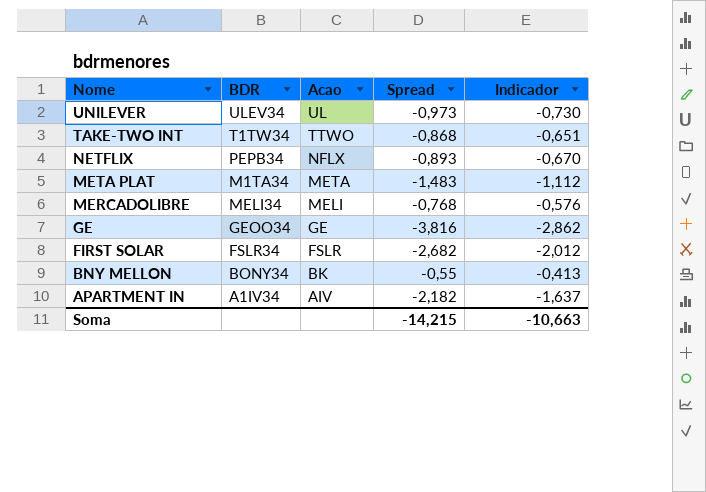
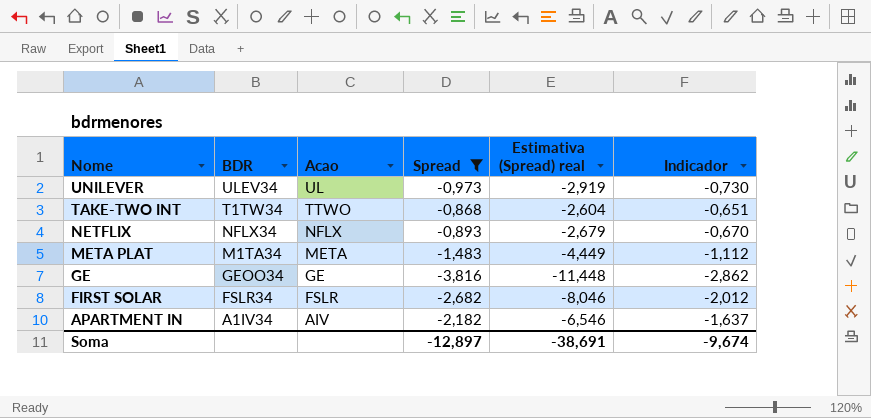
filter: none -> Spread <= -0,868
column Estimativa (Spread) real | formula: none -> [Spread] * 3
NETFLIX | BDR: PEPB34 -> NFLX34
Soma | Spread: -14,215 -> -12,897
Soma | Indicador: -10,663 -> -9,674

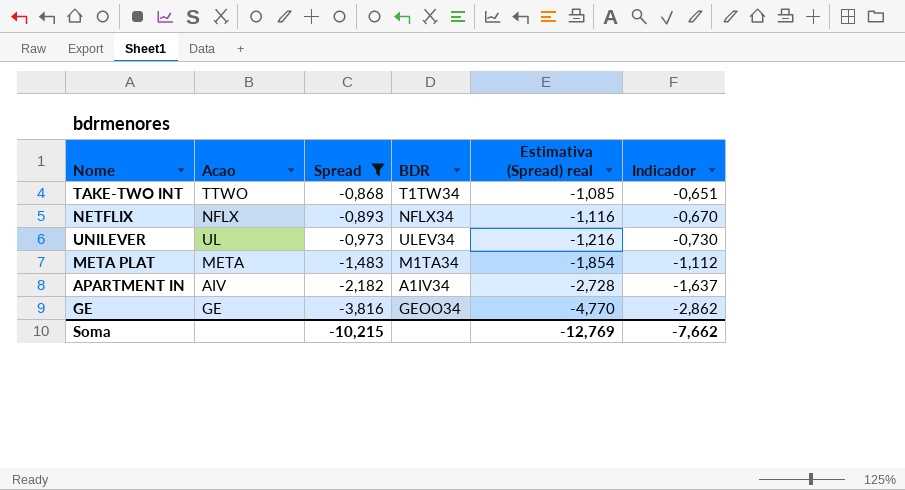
row order: Nome descending -> Spread descending
column BDR | position: 2 -> 4
column Estimativa (Spread) real | formula: [Spread] * 3 -> [Spread] * 1,25
row FIRST SOLAR: FSLR34 | FSLR | -2,682 | -8,046 | -2,012 -> none
Soma | Spread: -12,897 -> -10,215
Soma | Estimativa (Spread) real: -38,691 -> -12,769
Soma | Indicador: -9,674 -> -7,662

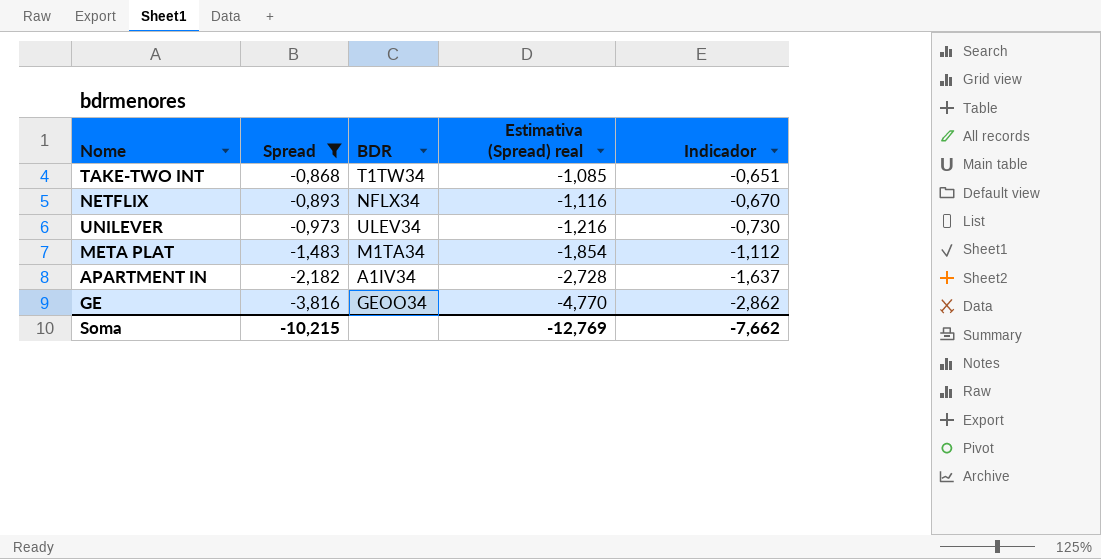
column Acao | position: 2 -> none

